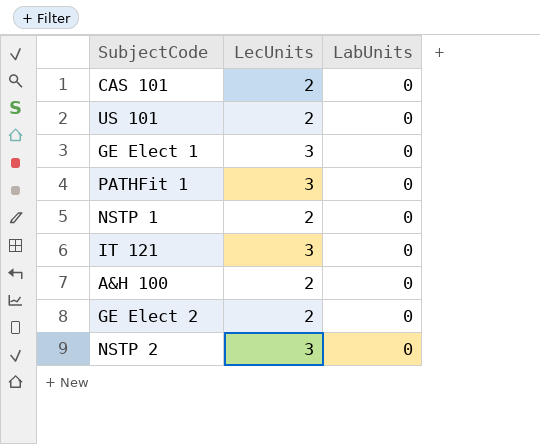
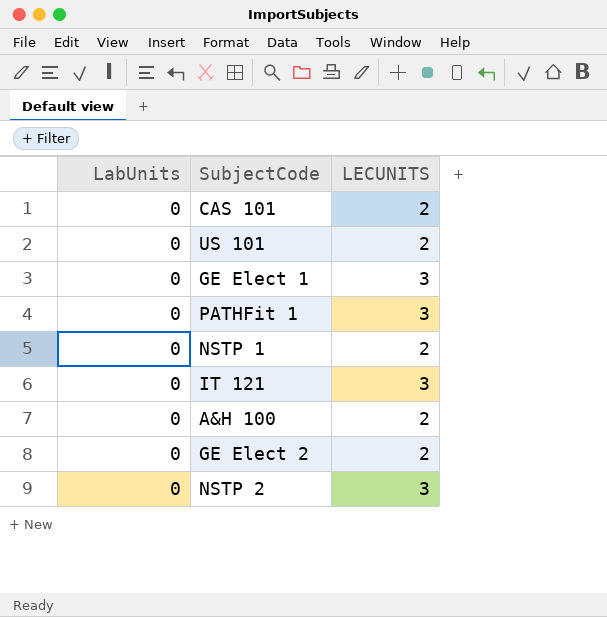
column LabUnits | position: 3 -> 1
column name: LecUnits -> LECUNITS

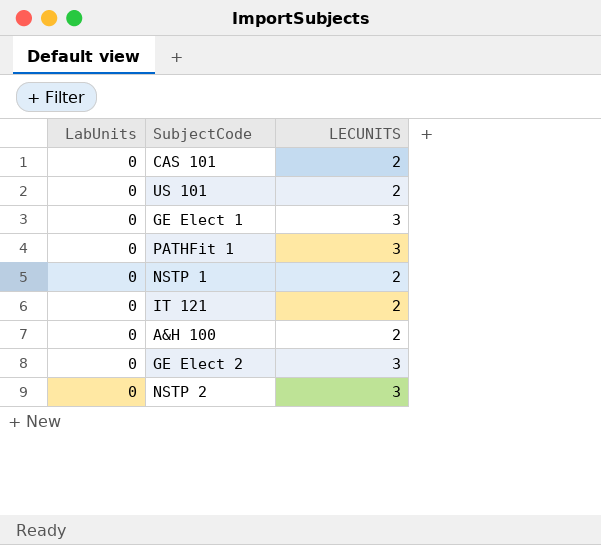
IT 121 | LECUNITS: 3 -> 2
GE Elect 2 | LECUNITS: 2 -> 3

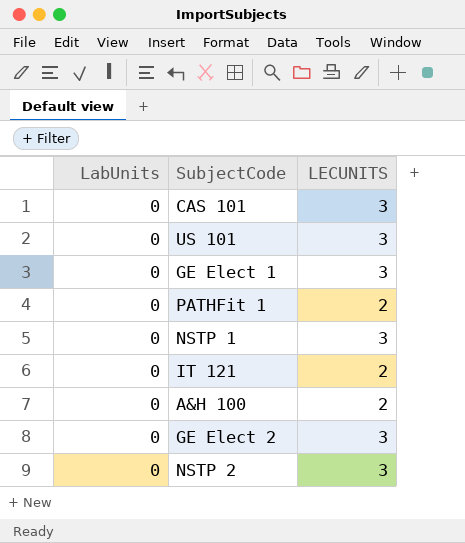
CAS 101 | LECUNITS: 2 -> 3
US 101 | LECUNITS: 2 -> 3
PATHFit 1 | LECUNITS: 3 -> 2
NSTP 1 | LECUNITS: 2 -> 3

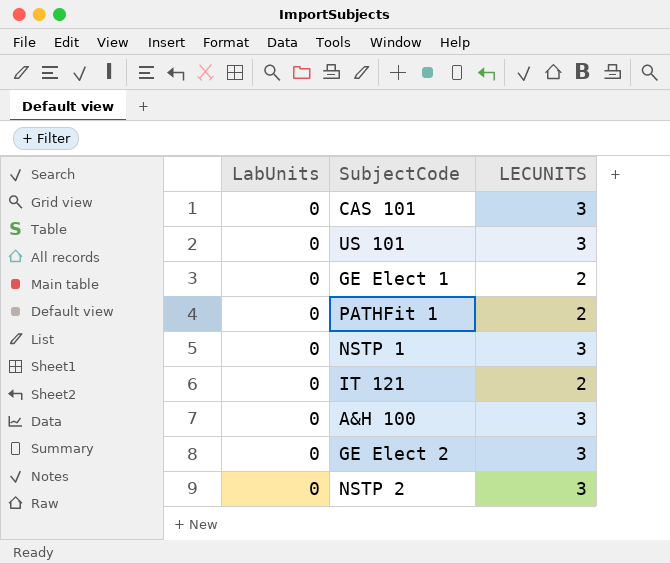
GE Elect 1 | LECUNITS: 3 -> 2
A&H 100 | LECUNITS: 2 -> 3

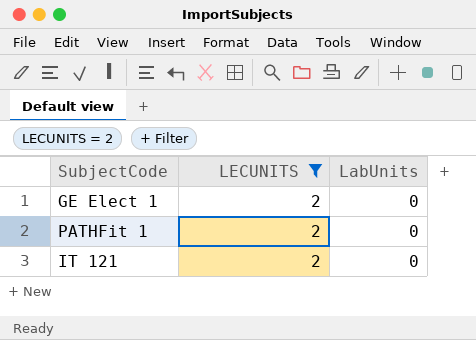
filter: none -> LECUNITS = 2
column LabUnits | position: 1 -> 3

